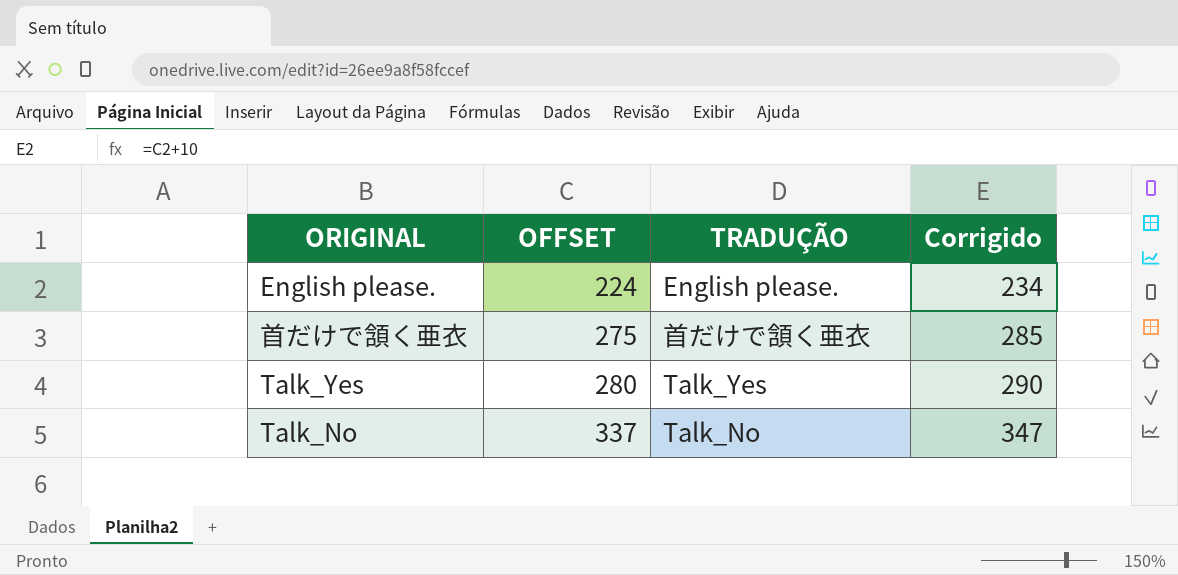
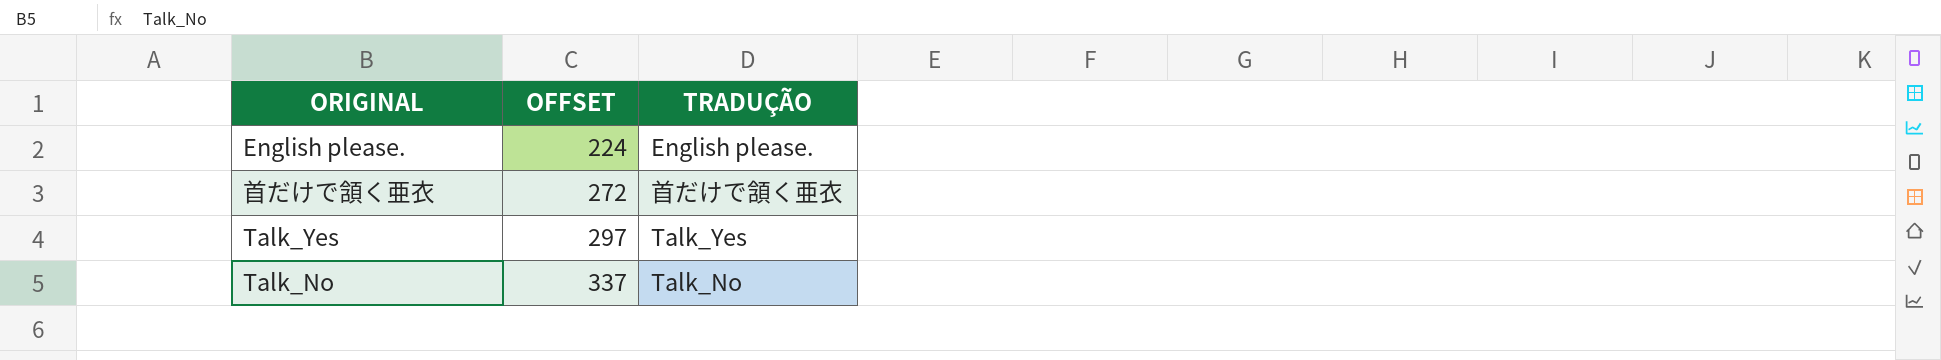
column Corrigido | formula: [OFFSET] + 10 -> none
首だけで頷く亜衣 | OFFSET: 275 -> 272
Talk_Yes | OFFSET: 280 -> 297

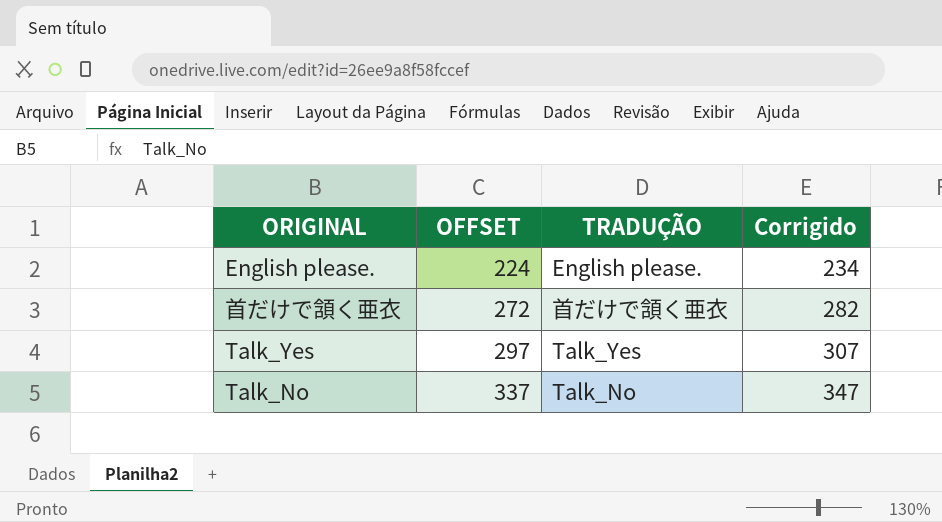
column Corrigido | formula: none -> [OFFSET] + 10

